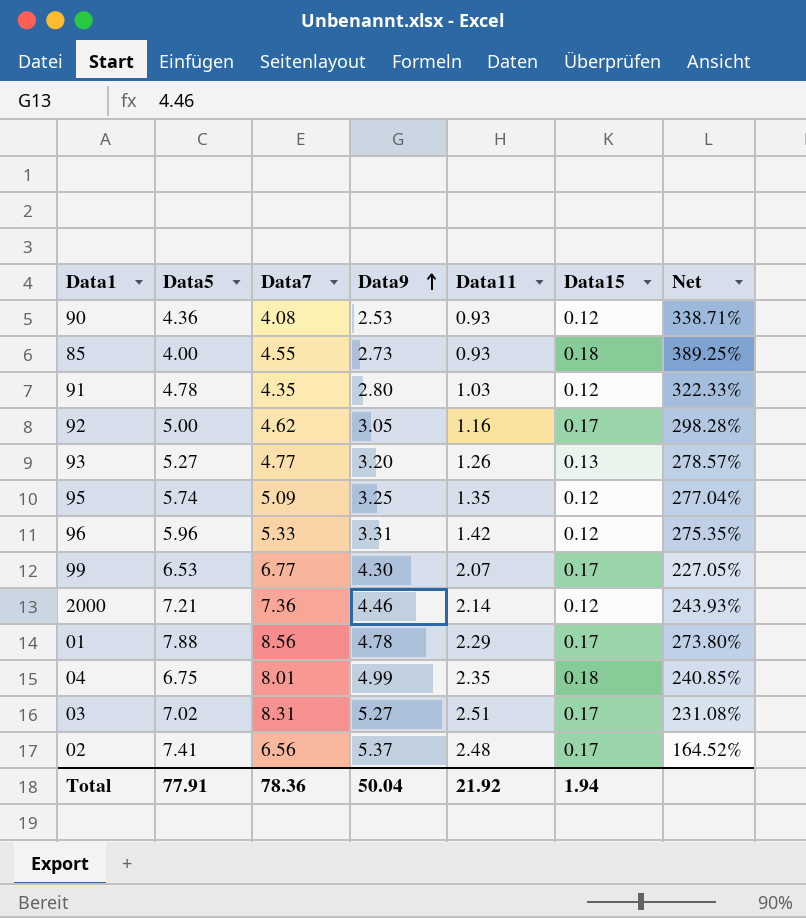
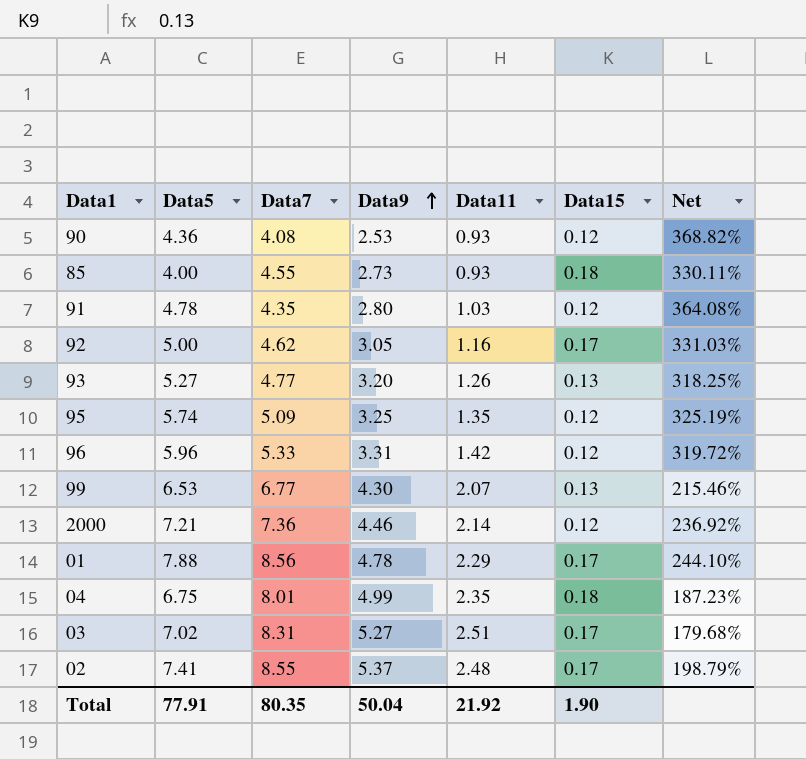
column Net | formula: ([Data7] - [Data11]) / [Data11] -> ([Data5] - [Data11]) / [Data11]
99 | Data15: 0.17 -> 0.13
02 | Data7: 6.56 -> 8.55
Total | Data7: 78.36 -> 80.35
Total | Data15: 1.94 -> 1.90

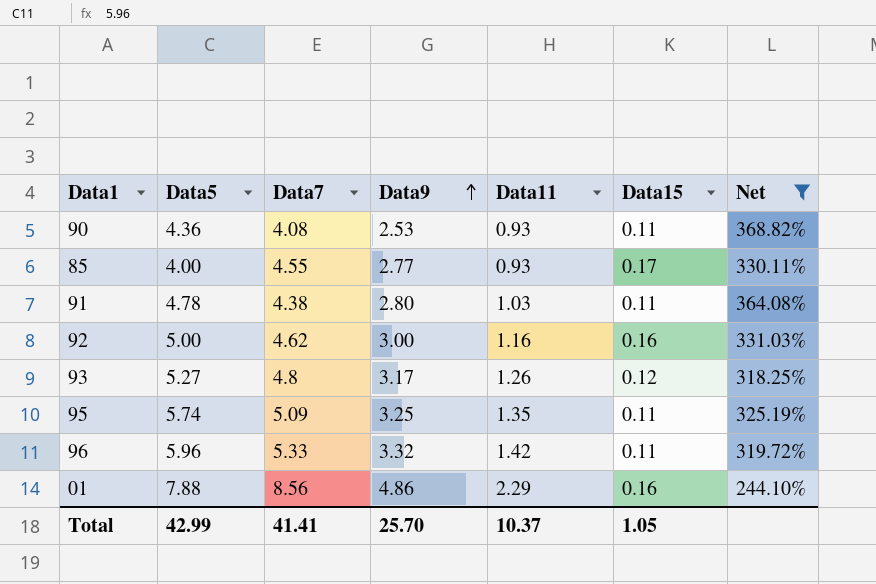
filter: none -> Net >= 244.10%
90 | Data15: 0.12 -> 0.11
85 | Data9: 2.73 -> 2.77
85 | Data15: 0.18 -> 0.17
91 | Data7: 4.35 -> 4.38
91 | Data15: 0.12 -> 0.11
92 | Data9: 3.05 -> 3.00
92 | Data15: 0.17 -> 0.16
93 | Data7: 4.77 -> 4.8
93 | Data9: 3.20 -> 3.17
93 | Data15: 0.13 -> 0.12
95 | Data15: 0.12 -> 0.11
96 | Data9: 3.31 -> 3.32
96 | Data15: 0.12 -> 0.11
01 | Data9: 4.78 -> 4.86
01 | Data15: 0.17 -> 0.16
Total | Data5: 77.91 -> 42.99
Total | Data7: 80.35 -> 41.41
Total | Data9: 50.04 -> 25.70
Total | Data11: 21.92 -> 10.37
Total | Data15: 1.90 -> 1.05

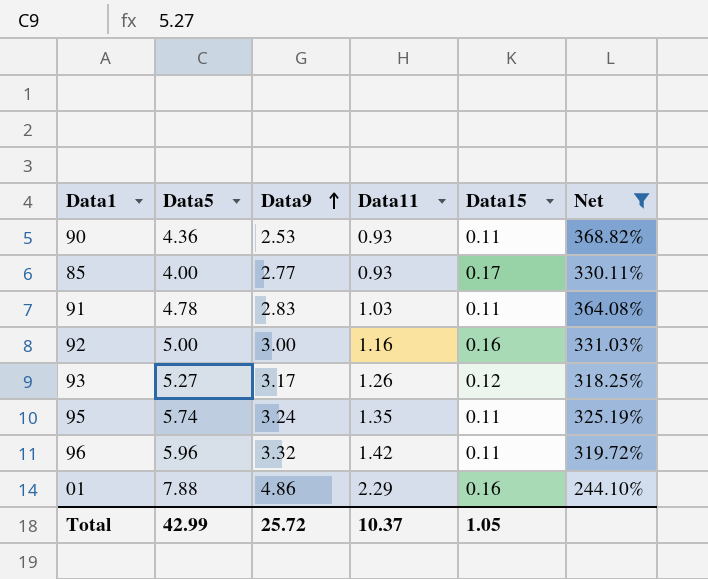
column Data7 | position: 3 -> none
91 | Data9: 2.80 -> 2.83
95 | Data9: 3.25 -> 3.24
Total | Data9: 25.70 -> 25.72

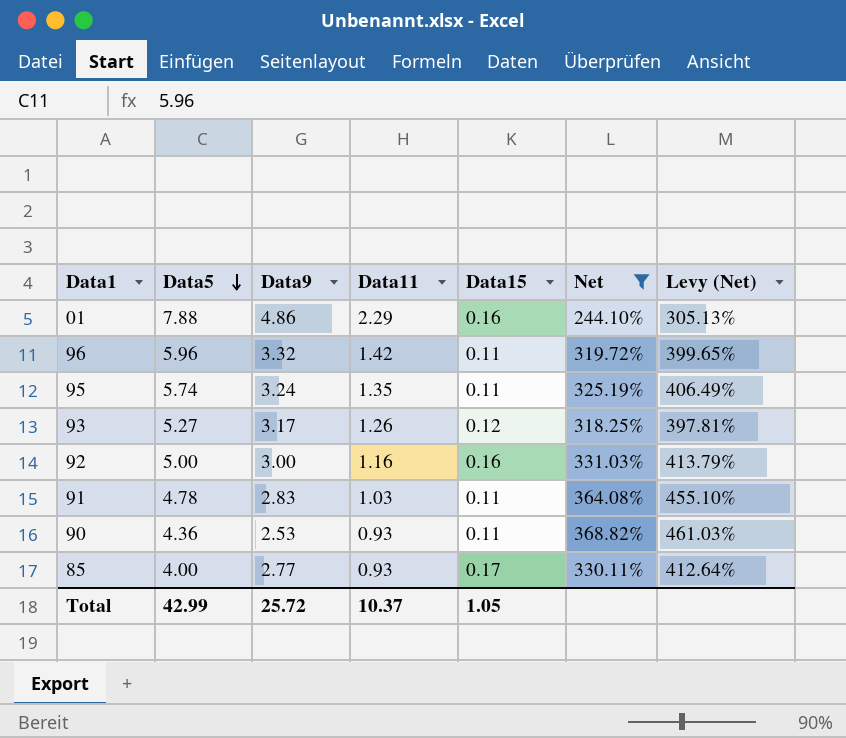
row order: Data9 ascending -> Data5 descending
column Levy (Net) | formula: none -> [Net] * 1.25

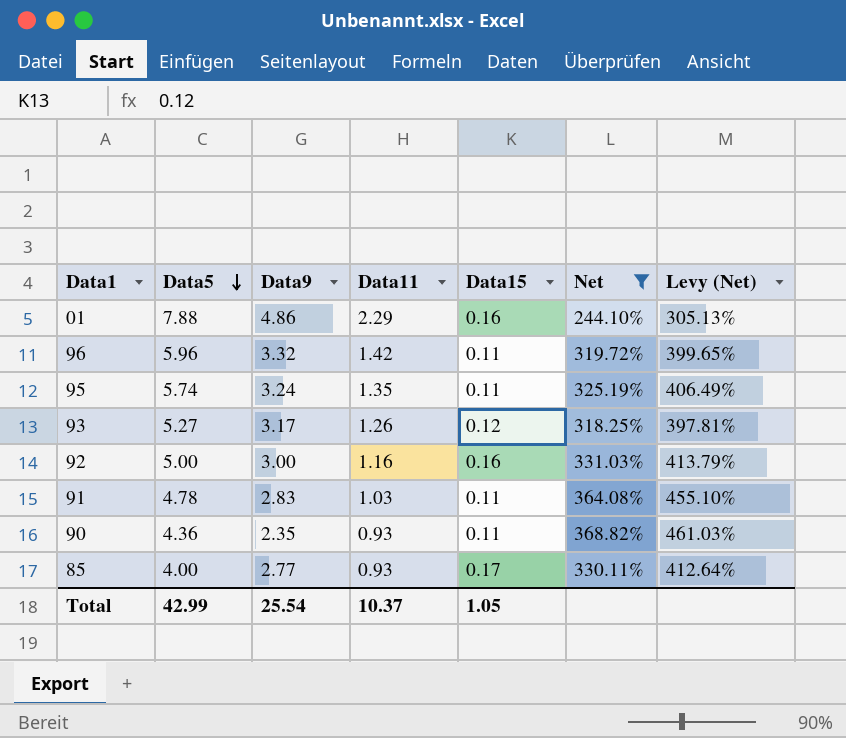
90 | Data9: 2.53 -> 2.35
Total | Data9: 25.72 -> 25.54

